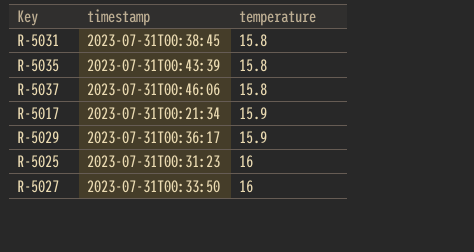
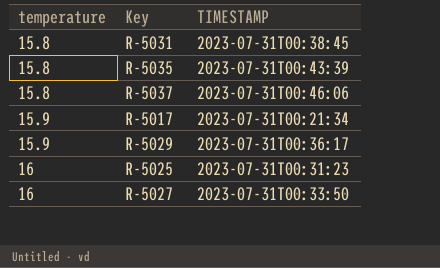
column temperature | position: 3 -> 1
column name: timestamp -> TIMESTAMP

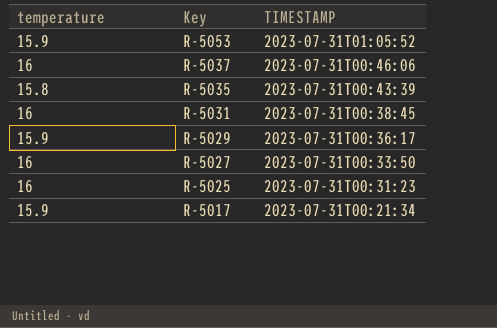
row order: temperature ascending -> Key descending
row R-5053: none -> 15.9 | 2023-07-31T01:05:52
R-5037 | temperature: 15.8 -> 16
R-5031 | temperature: 15.8 -> 16

